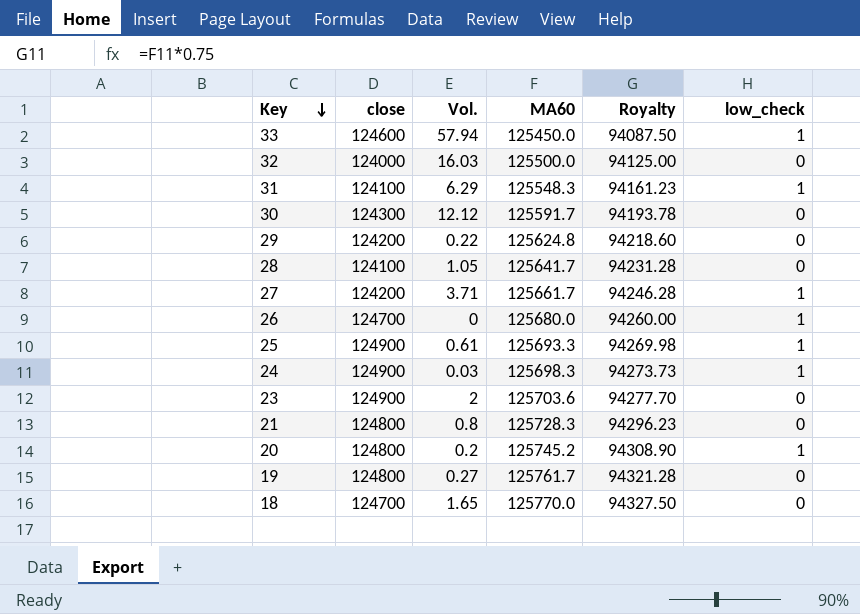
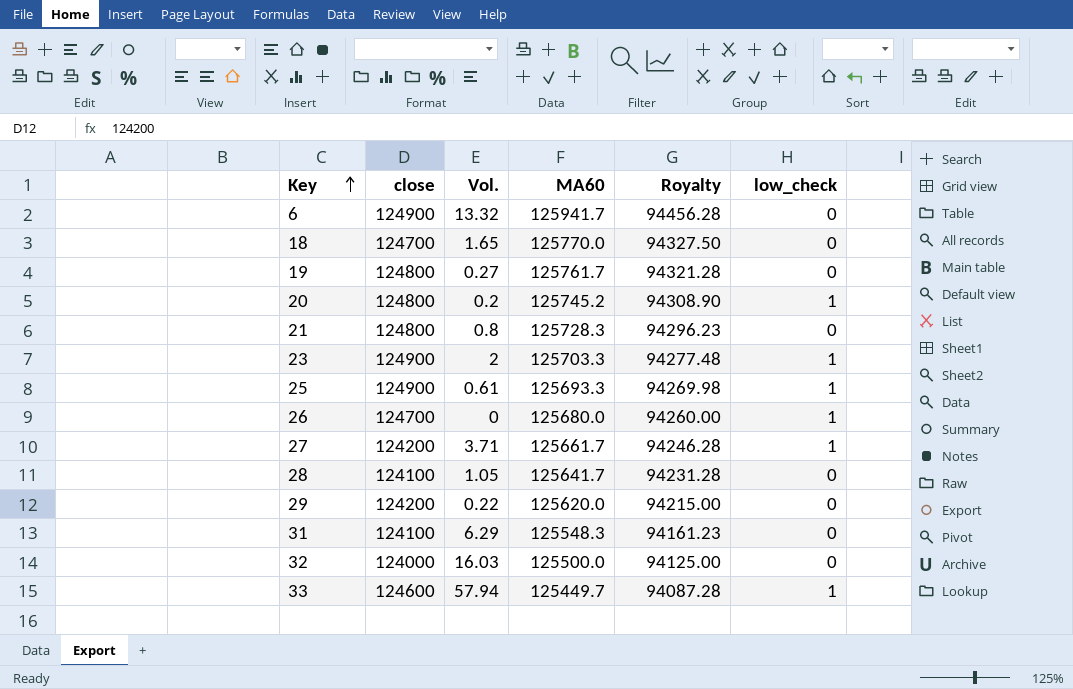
row order: Key descending -> Key ascending
row 30: 124300 | 12.12 | 125591.7 | 94193.78 | 0 -> none
row 24: 124900 | 0.03 | 125698.3 | 94273.73 | 1 -> none
row 6: none -> 124900 | 13.32 | 125941.7 | 94456.28 | 0
23 | MA60: 125703.6 -> 125703.3
23 | Royalty: 94277.70 -> 94277.48
23 | low_check: 0 -> 1
29 | MA60: 125624.8 -> 125620.0
29 | Royalty: 94218.60 -> 94215.00
31 | low_check: 1 -> 0
33 | MA60: 125450.0 -> 125449.7
33 | Royalty: 94087.50 -> 94087.28

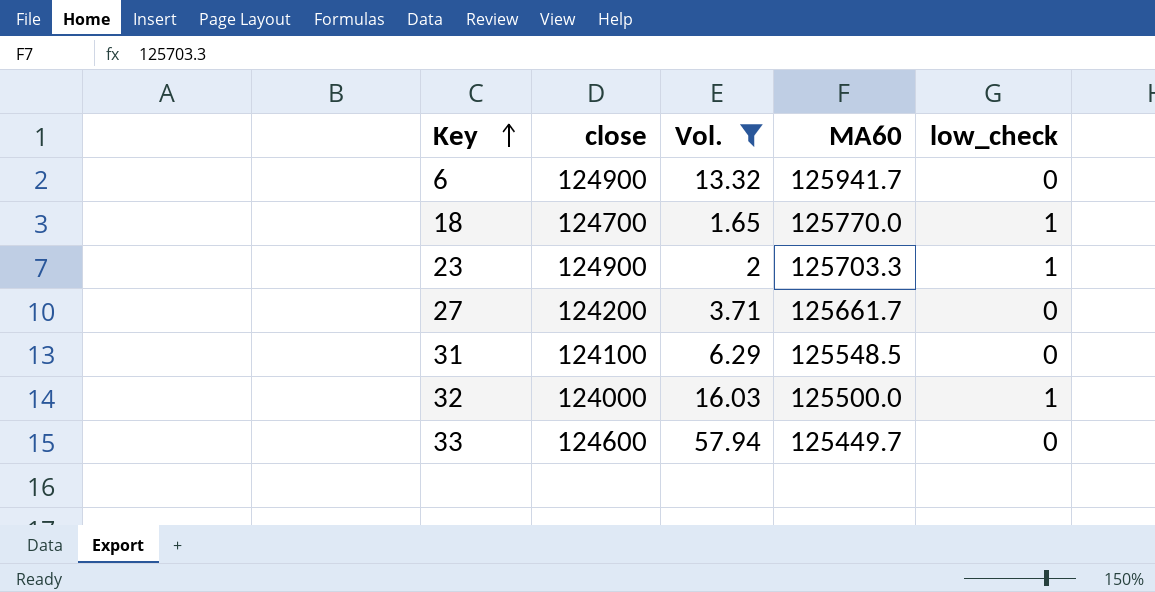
filter: none -> Vol. >= 1.65
column Royalty | formula: [MA60] * 0.75 -> none
18 | low_check: 0 -> 1
27 | low_check: 1 -> 0
31 | MA60: 125548.3 -> 125548.5
32 | low_check: 0 -> 1
33 | low_check: 1 -> 0

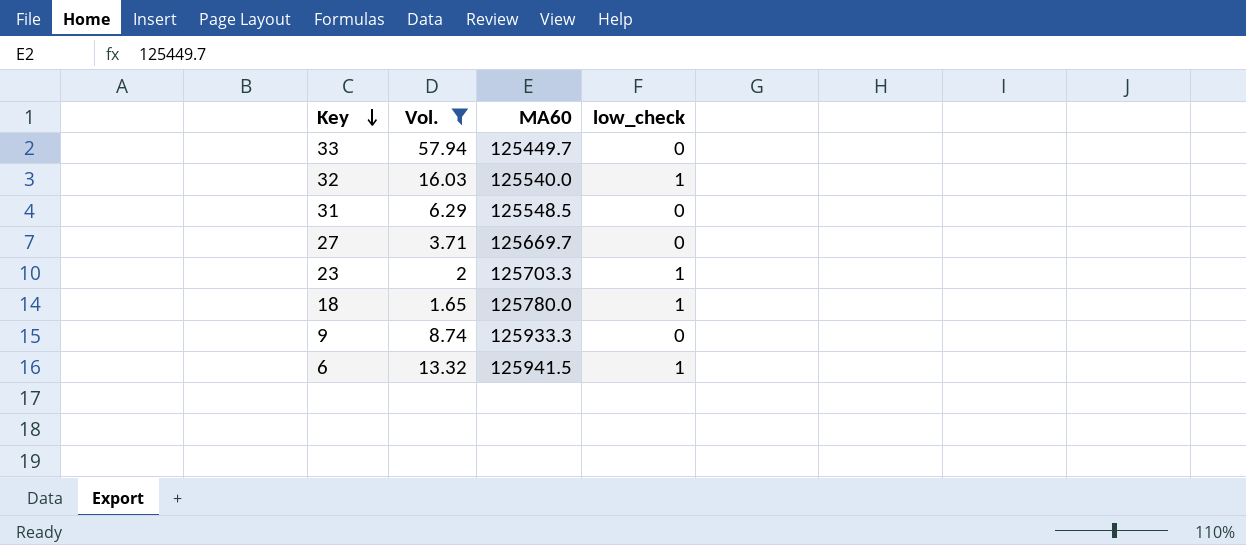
row order: Key ascending -> Key descending
column close | position: 2 -> none
32 | MA60: 125500.0 -> 125540.0
27 | MA60: 125661.7 -> 125669.7
18 | MA60: 125770.0 -> 125780.0
row 9: none -> 8.74 | 125933.3 | 0
6 | MA60: 125941.7 -> 125941.5
6 | low_check: 0 -> 1

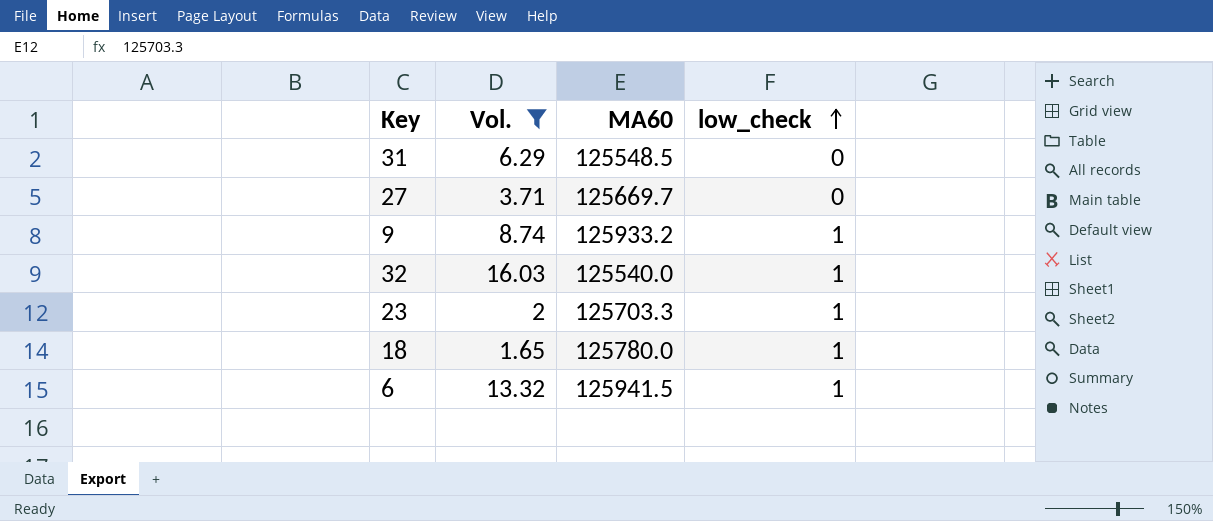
row order: Key descending -> low_check ascending
row 33: 57.94 | 125449.7 | 0 -> none
9 | MA60: 125933.3 -> 125933.2
9 | low_check: 0 -> 1

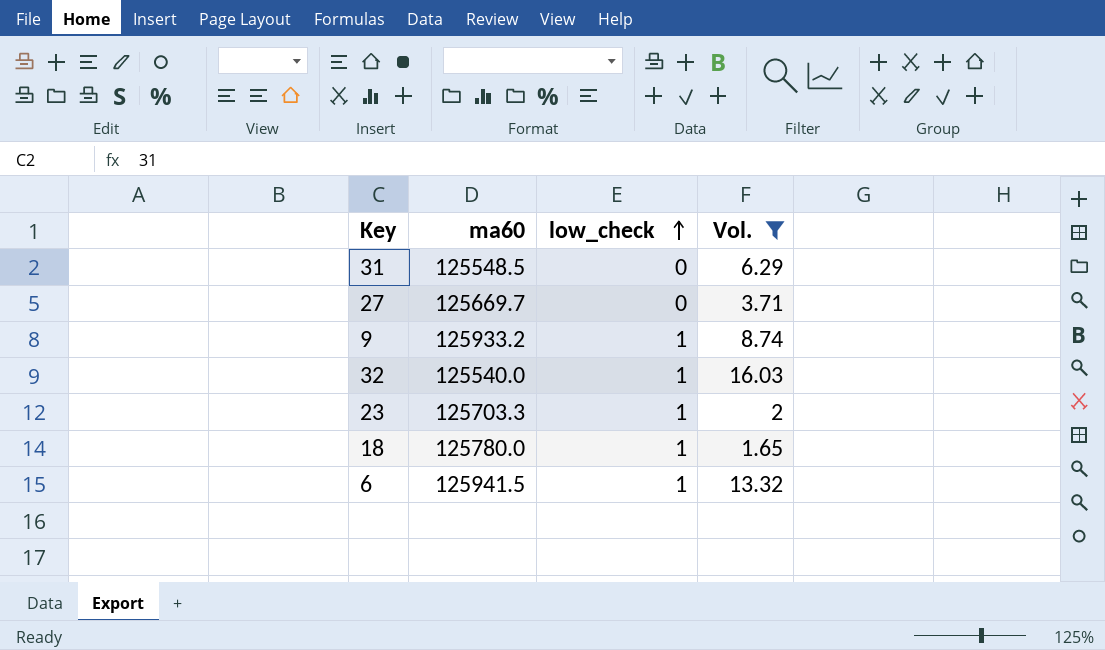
column name: MA60 -> ma60
column Vol. | position: 2 -> 4

